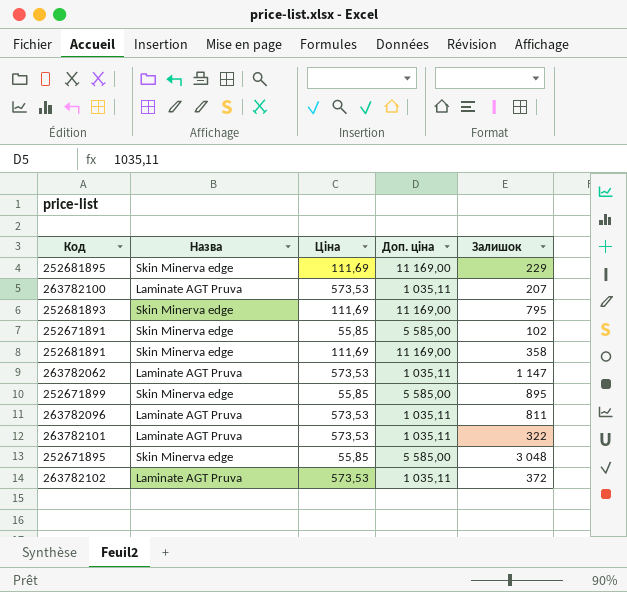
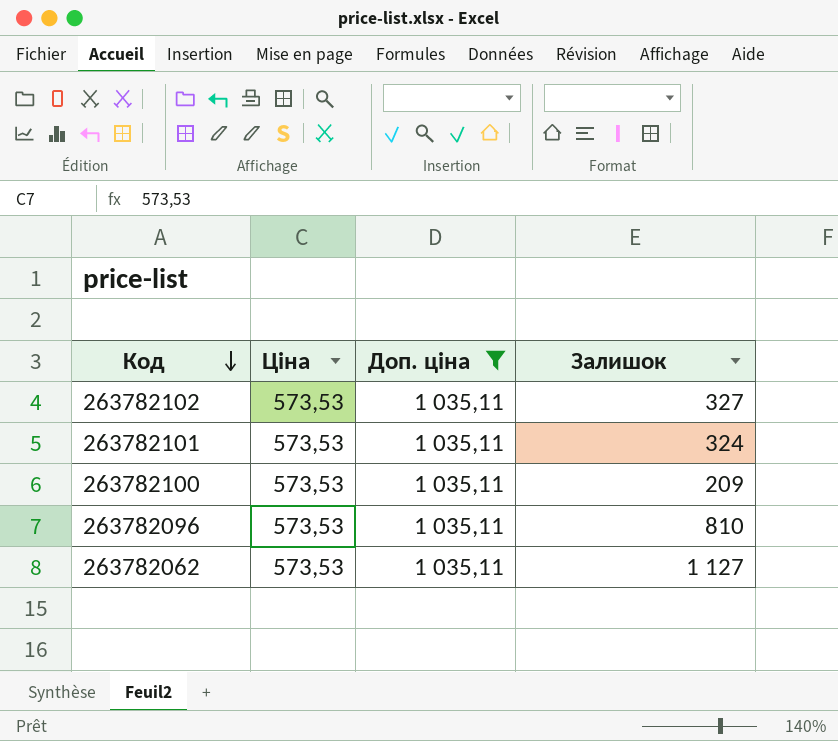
filter: none -> Доп. ціна = 1 035,11
row order: none -> Код descending
column Назва | position: 2 -> none
263782102 | Залишок: 372 -> 327
263782101 | Залишок: 322 -> 324
263782100 | Залишок: 207 -> 209
263782096 | Залишок: 811 -> 810
263782062 | Залишок: 1 147 -> 1 127

